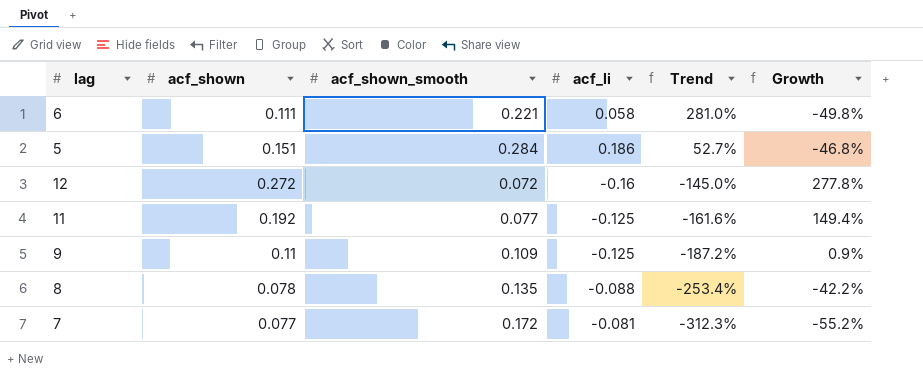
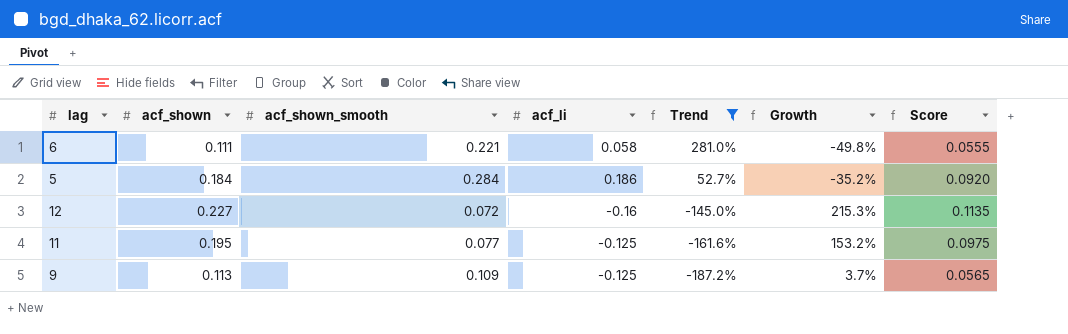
filter: none -> Trend >= -187.2%
column Score | formula: none -> [acf_shown] * 0.5
5 | acf_shown: 0.151 -> 0.184
5 | Growth: -46.8% -> -35.2%
12 | acf_shown: 0.272 -> 0.227
12 | Growth: 277.8% -> 215.3%
11 | acf_shown: 0.192 -> 0.195
11 | Growth: 149.4% -> 153.2%
9 | acf_shown: 0.11 -> 0.113
9 | Growth: 0.9% -> 3.7%

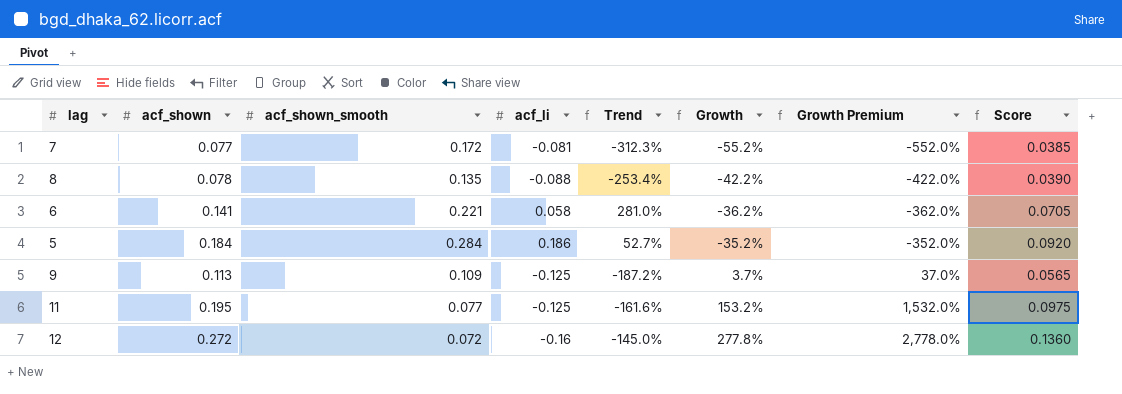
filter: Trend >= -187.2% -> none
row order: Trend descending -> Growth ascending
column Growth Premium | formula: none -> [Growth] * 10
6 | acf_shown: 0.111 -> 0.141
6 | Growth: -49.8% -> -36.2%
6 | Score: 0.0555 -> 0.0705
12 | acf_shown: 0.227 -> 0.272
12 | Growth: 215.3% -> 277.8%
12 | Score: 0.1135 -> 0.1360

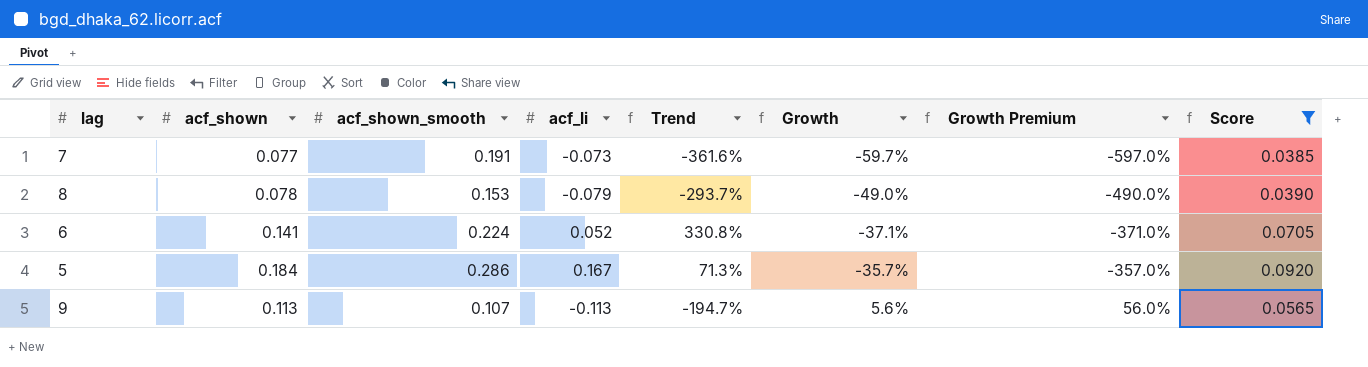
filter: none -> Score <= 0.0920
7 | acf_shown_smooth: 0.172 -> 0.191
7 | acf_li: -0.081 -> -0.073
7 | Trend: -312.3% -> -361.6%
7 | Growth: -55.2% -> -59.7%
7 | Growth Premium: -552.0% -> -597.0%
8 | acf_shown_smooth: 0.135 -> 0.153
8 | acf_li: -0.088 -> -0.079
8 | Trend: -253.4% -> -293.7%
8 | Growth: -42.2% -> -49.0%
8 | Growth Premium: -422.0% -> -490.0%
6 | acf_shown_smooth: 0.221 -> 0.224
6 | acf_li: 0.058 -> 0.052
6 | Trend: 281.0% -> 330.8%
6 | Growth: -36.2% -> -37.1%
6 | Growth Premium: -362.0% -> -371.0%
5 | acf_shown_smooth: 0.284 -> 0.286
5 | acf_li: 0.186 -> 0.167
5 | Trend: 52.7% -> 71.3%
5 | Growth: -35.2% -> -35.7%
5 | Growth Premium: -352.0% -> -357.0%
9 | acf_shown_smooth: 0.109 -> 0.107
9 | acf_li: -0.125 -> -0.113
9 | Trend: -187.2% -> -194.7%
9 | Growth: 3.7% -> 5.6%
9 | Growth Premium: 37.0% -> 56.0%

